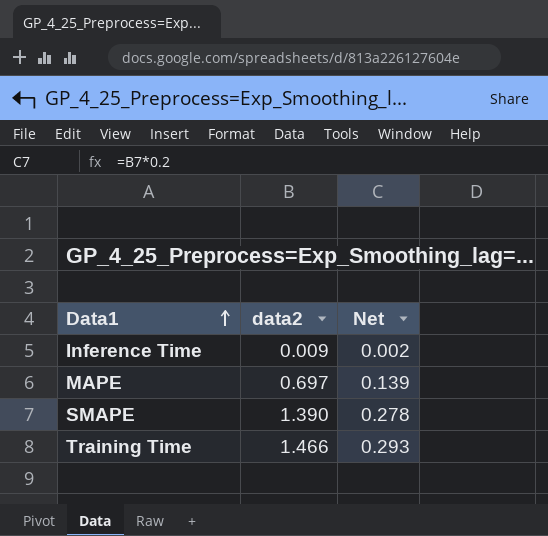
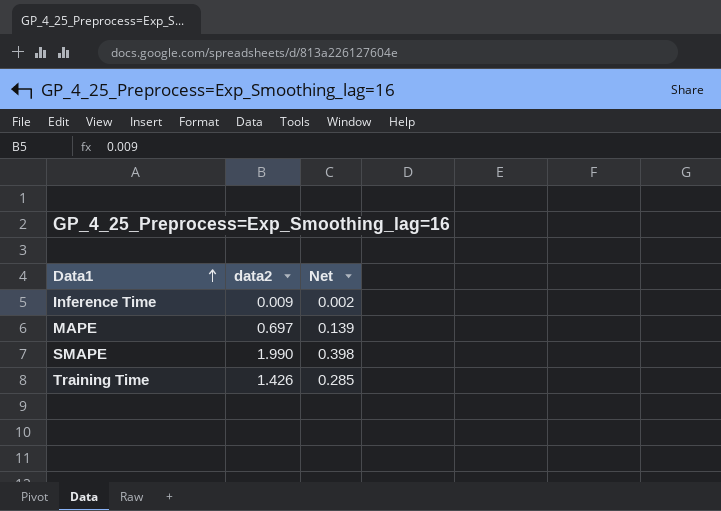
SMAPE | data2: 1.390 -> 1.990
SMAPE | Net: 0.278 -> 0.398
Training Time | data2: 1.466 -> 1.426
Training Time | Net: 0.293 -> 0.285

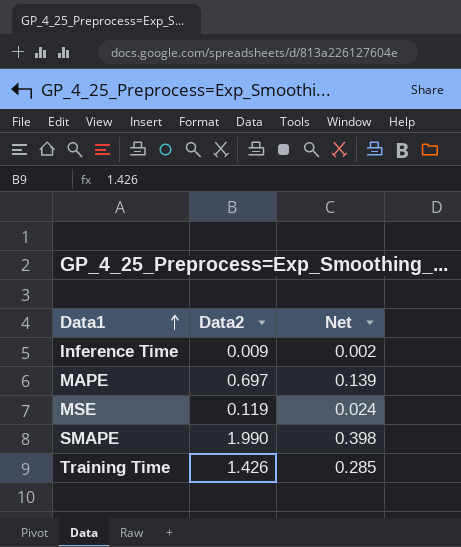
column name: data2 -> Data2
row MSE: none -> 0.119 | 0.024

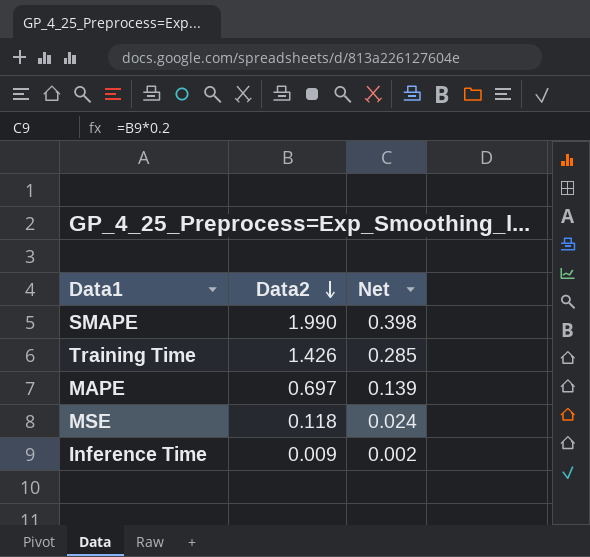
row order: Data1 ascending -> Data2 descending
MSE | Data2: 0.119 -> 0.118

